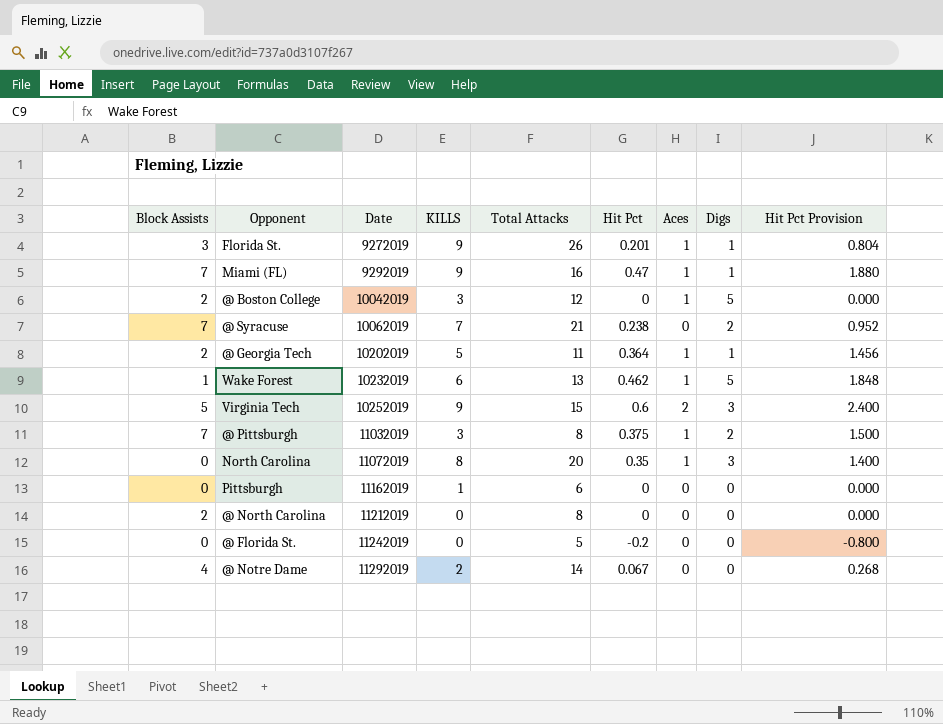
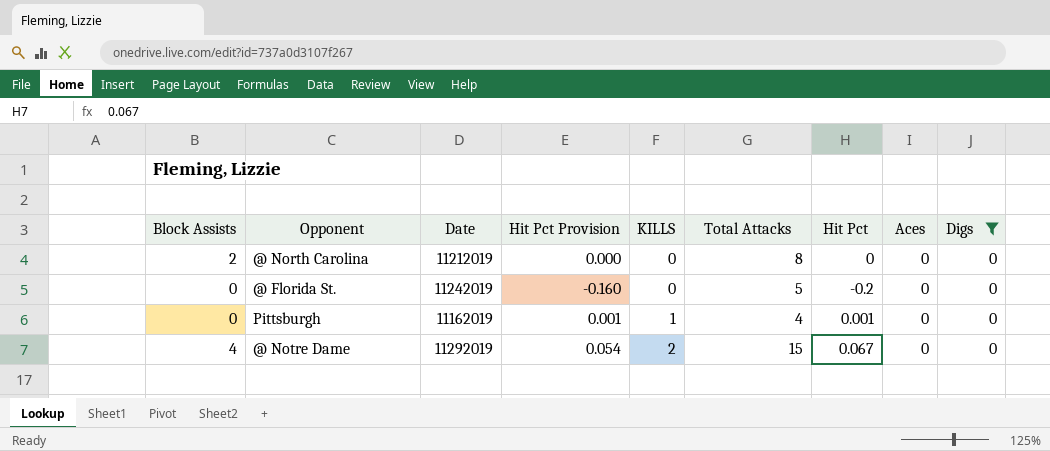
filter: none -> Digs = 0
row order: Date ascending -> KILLS ascending
column Hit Pct Provision | formula: [Hit Pct] * 4 -> [Hit Pct] * 0.8
column Hit Pct Provision | position: 9 -> 4
Pittsburgh | Total Attacks: 6 -> 4
Pittsburgh | Hit Pct: 0 -> 0.001
@ Notre Dame | Total Attacks: 14 -> 15

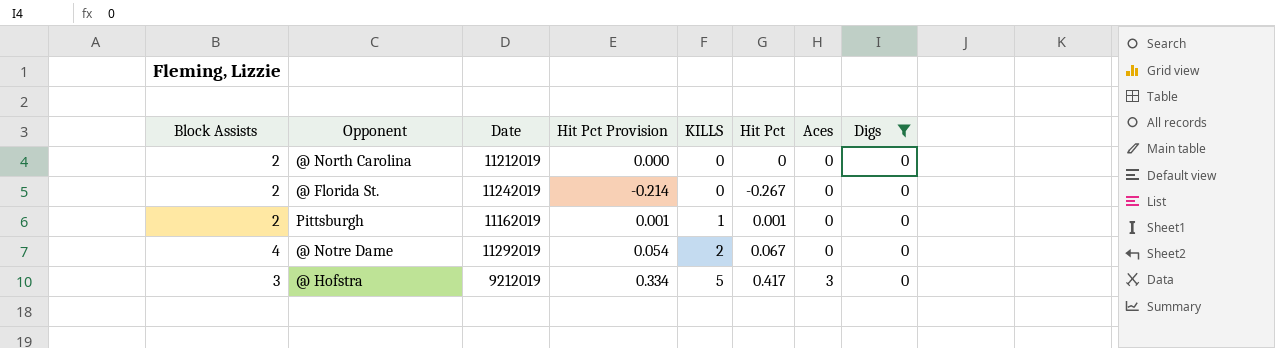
column Total Attacks | position: 6 -> none
@ Florida St. | Block Assists: 0 -> 2
@ Florida St. | Hit Pct Provision: -0.160 -> -0.214
@ Florida St. | Hit Pct: -0.2 -> -0.267
Pittsburgh | Block Assists: 0 -> 2
row @ Hofstra: none -> 3 | 9212019 | 0.334 | 5 | 0.417 | 3 | 0

